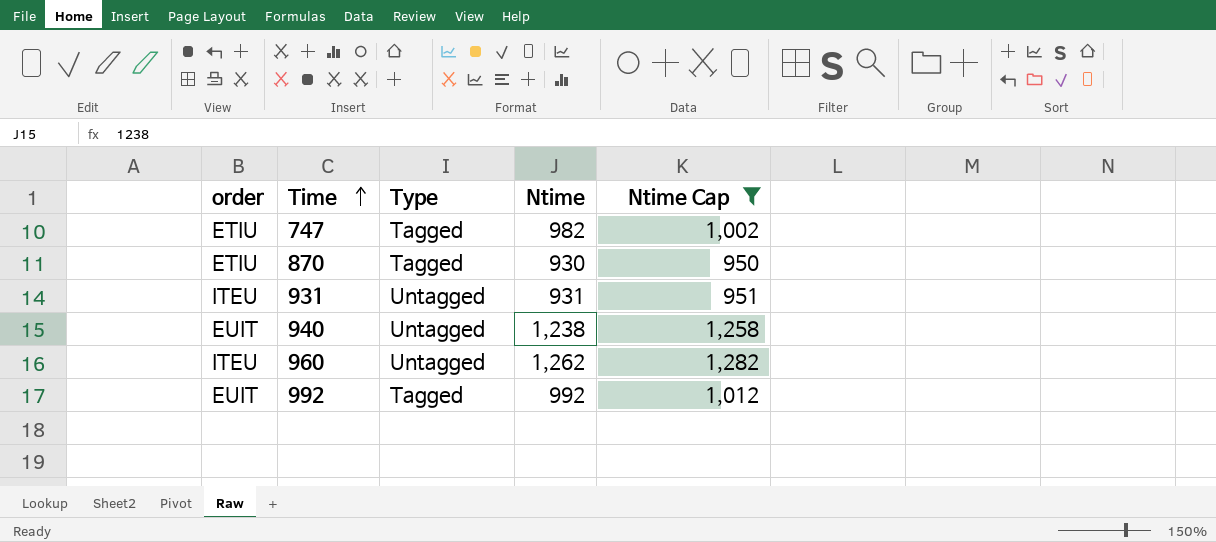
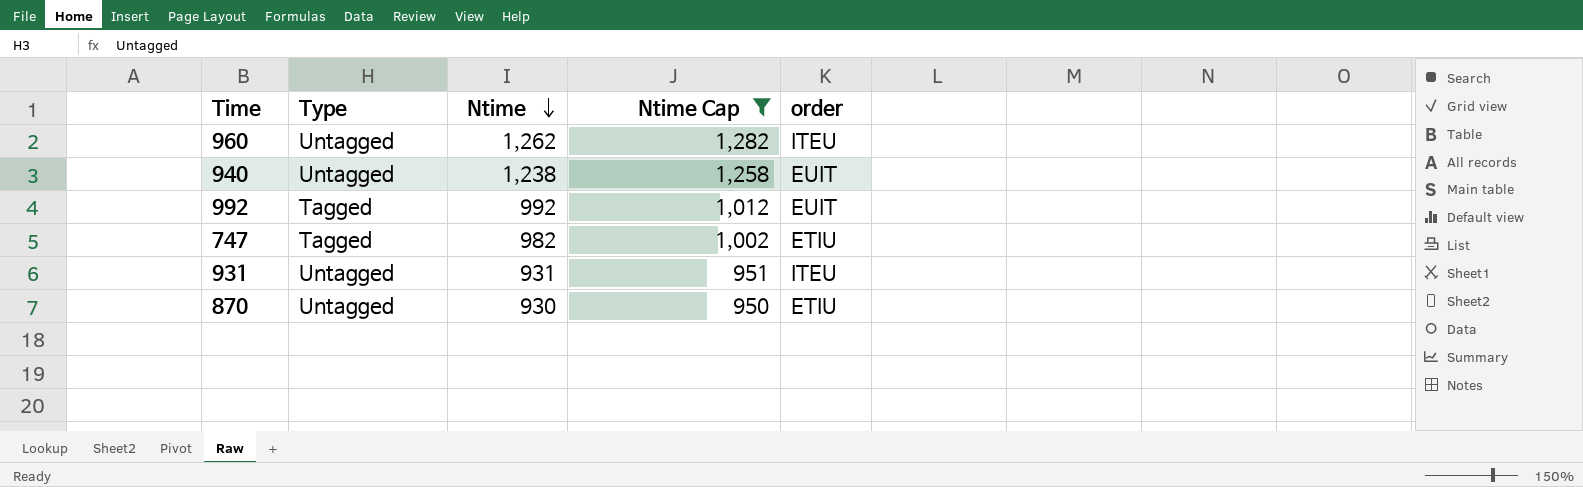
row order: Time ascending -> Ntime descending
column order | position: 1 -> 5
870 | Type: Tagged -> Untagged

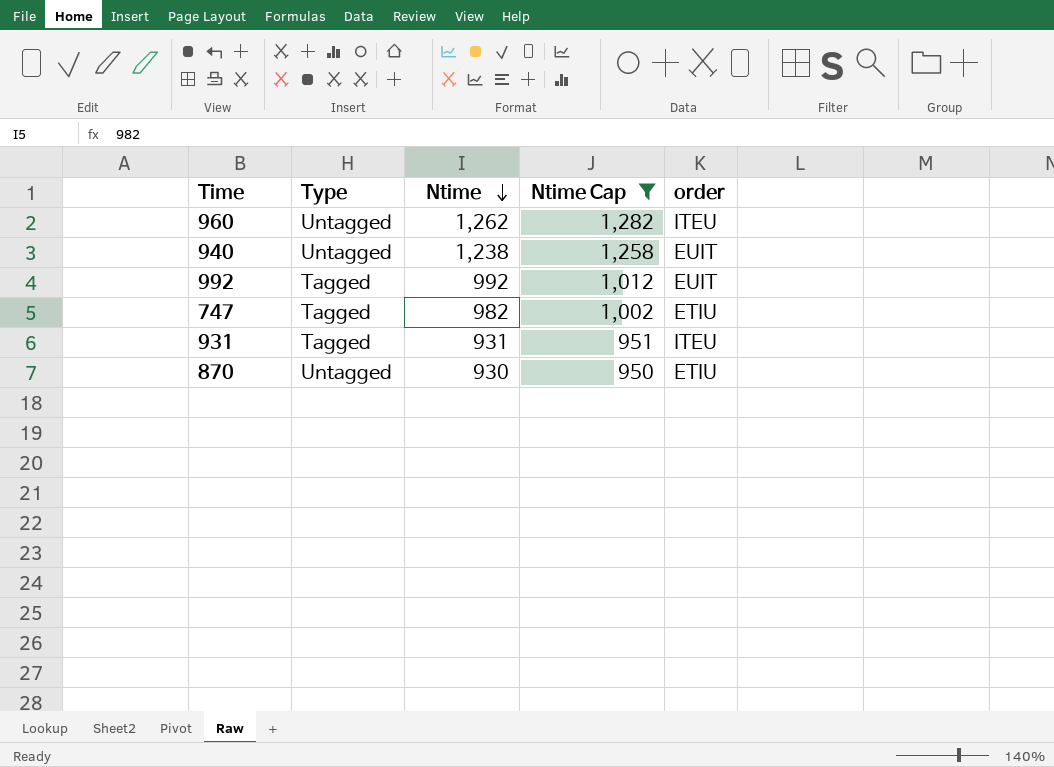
931 | Type: Untagged -> Tagged

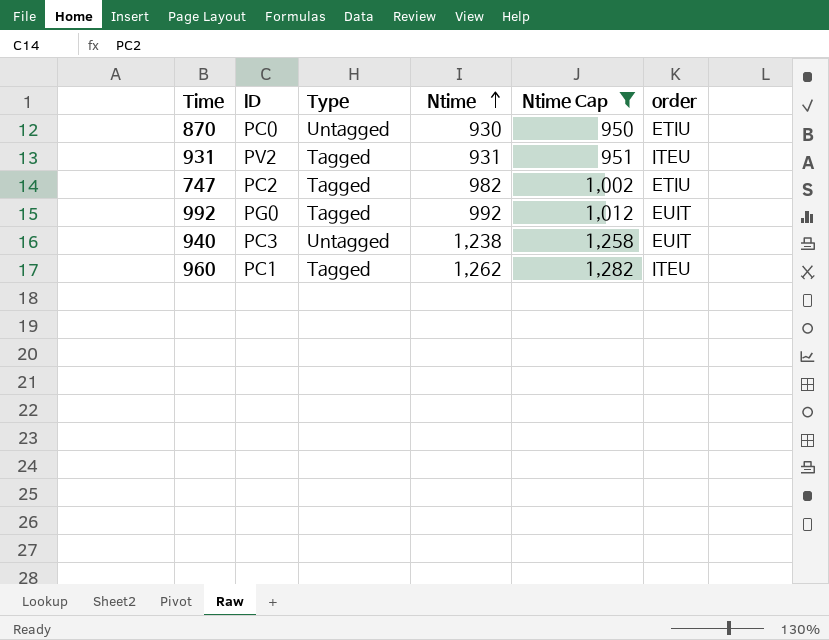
row order: Ntime descending -> Ntime ascending
column ID | position: none -> 2
960 | Type: Untagged -> Tagged

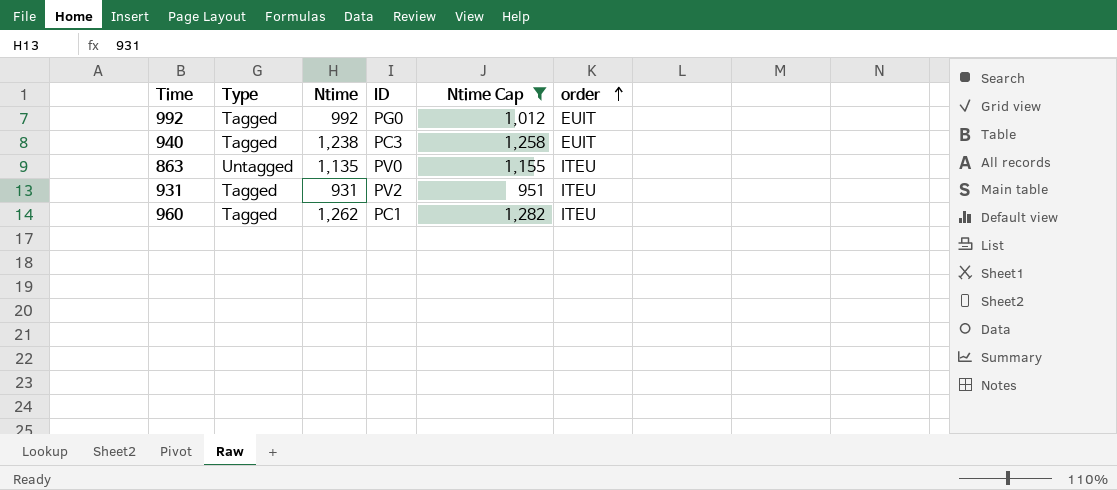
row order: Ntime ascending -> order ascending
column ID | position: 2 -> 4
row 870: PC0 | Untagged | 930 | 950 | ETIU -> none
row 747: PC2 | Tagged | 982 | 1,002 | ETIU -> none
940 | Type: Untagged -> Tagged
row 863: none -> Untagged | 1,135 | PV0 | 1,155 | ITEU

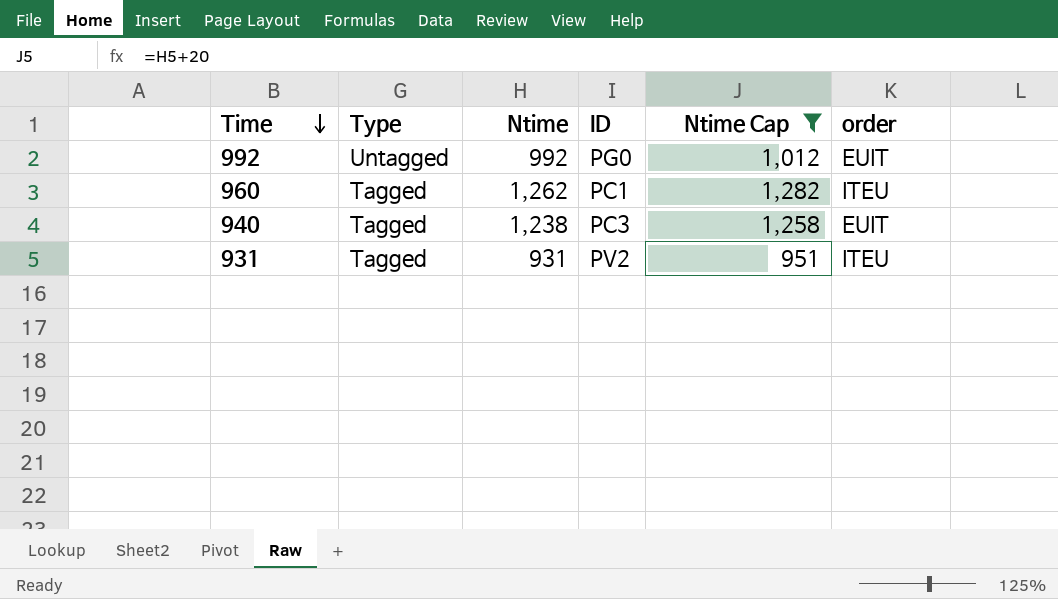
row order: order ascending -> Time descending
row 863: Untagged | 1,135 | PV0 | 1,155 | ITEU -> none
992 | Type: Tagged -> Untagged

